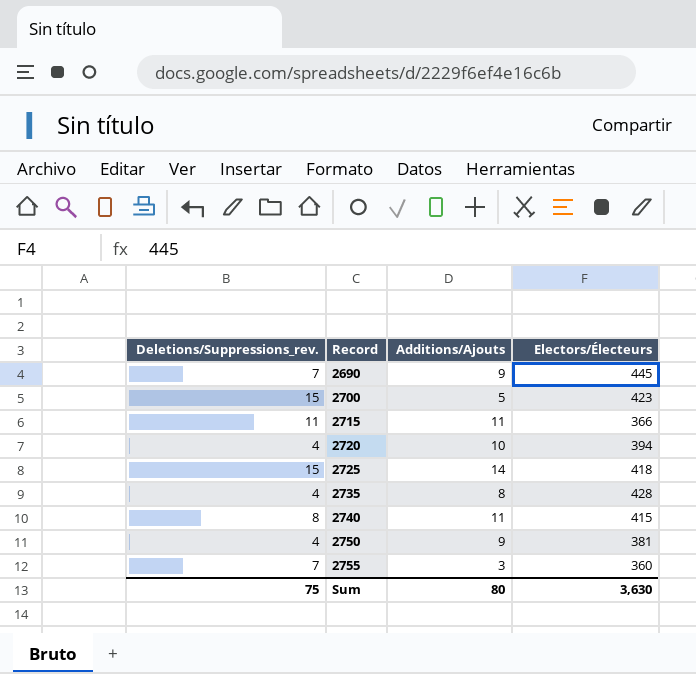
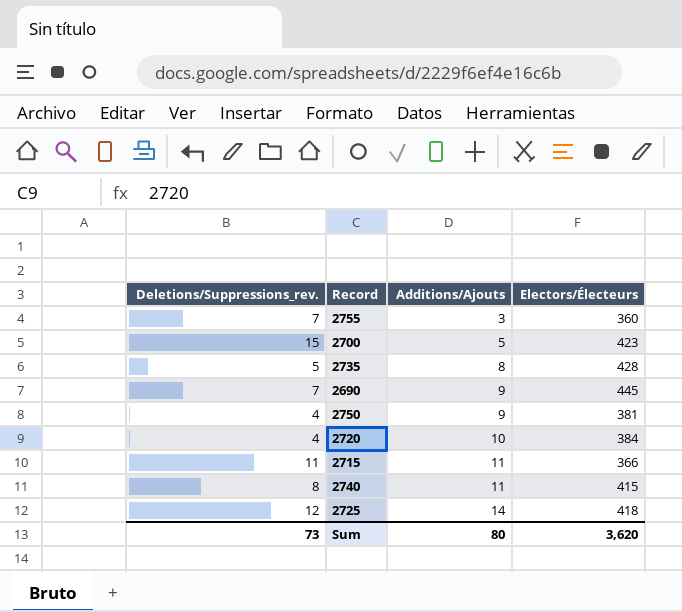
row order: Record ascending -> Additions/Ajouts ascending
2735 | Deletions/Suppressions_rev.: 4 -> 5
2720 | Electors/Électeurs: 394 -> 384
2725 | Deletions/Suppressions_rev.: 15 -> 12
Sum | Deletions/Suppressions_rev.: 75 -> 73
Sum | Electors/Électeurs: 3,630 -> 3,620

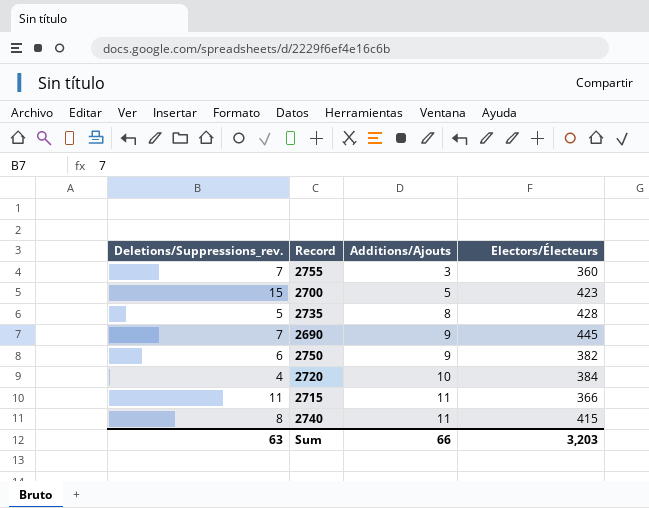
row 2725: 12 | 14 | 418 -> none
2750 | Deletions/Suppressions_rev.: 4 -> 6
2750 | Electors/Électeurs: 381 -> 382
Sum | Deletions/Suppressions_rev.: 73 -> 63
Sum | Additions/Ajouts: 80 -> 66
Sum | Electors/Électeurs: 3,620 -> 3,203

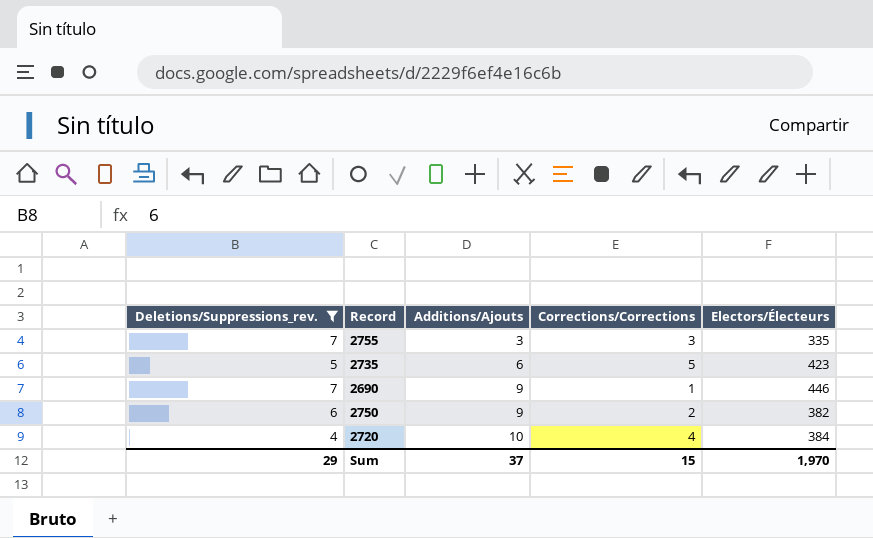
filter: none -> Deletions/Suppressions_rev. <= 7
column Corrections/Corrections | position: none -> 4
2755 | Electors/Électeurs: 360 -> 335
2735 | Additions/Ajouts: 8 -> 6
2735 | Electors/Électeurs: 428 -> 423
2690 | Electors/Électeurs: 445 -> 446
Sum | Deletions/Suppressions_rev.: 63 -> 29
Sum | Additions/Ajouts: 66 -> 37
Sum | Electors/Électeurs: 3,203 -> 1,970

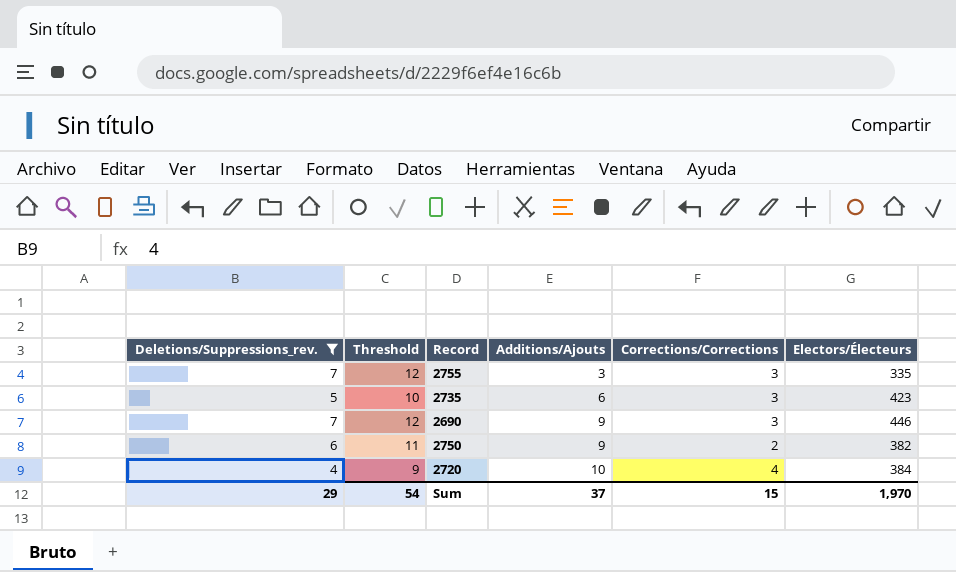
column Threshold | formula: none -> [Deletions/Suppressions_rev.] + 5
2735 | Corrections/Corrections: 5 -> 3
2690 | Corrections/Corrections: 1 -> 3

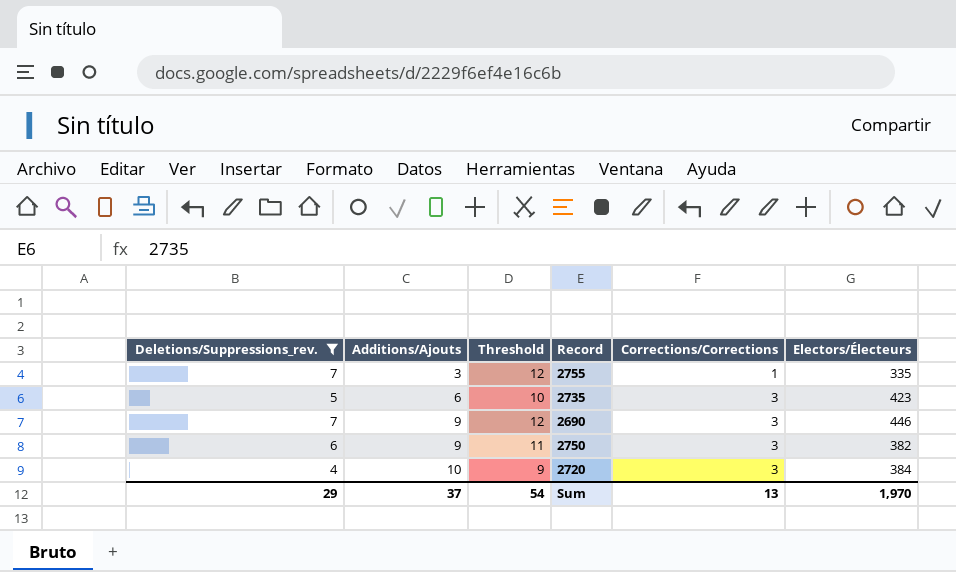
column Additions/Ajouts | position: 4 -> 2
2755 | Corrections/Corrections: 3 -> 1
2750 | Corrections/Corrections: 2 -> 3
2720 | Corrections/Corrections: 4 -> 3
Sum | Corrections/Corrections: 15 -> 13

